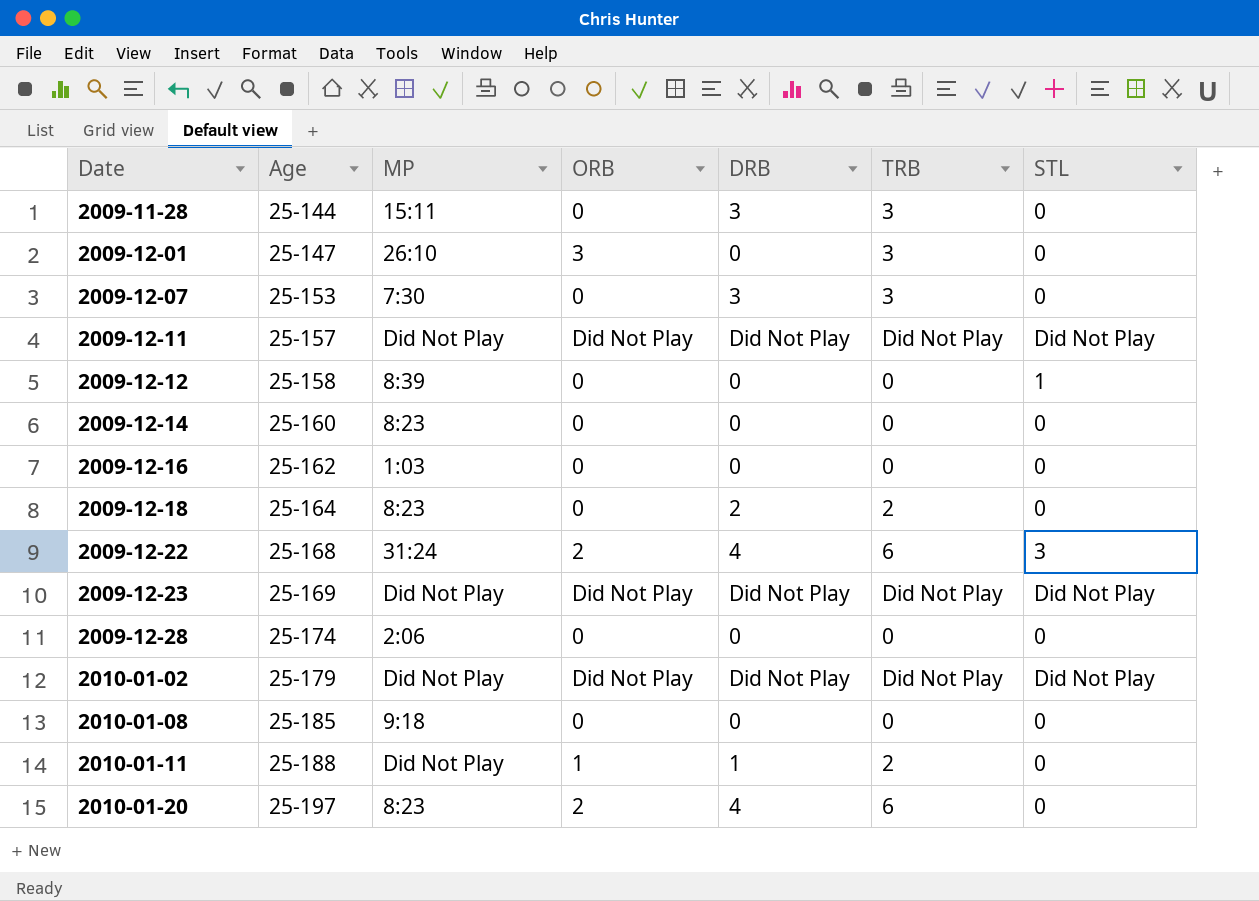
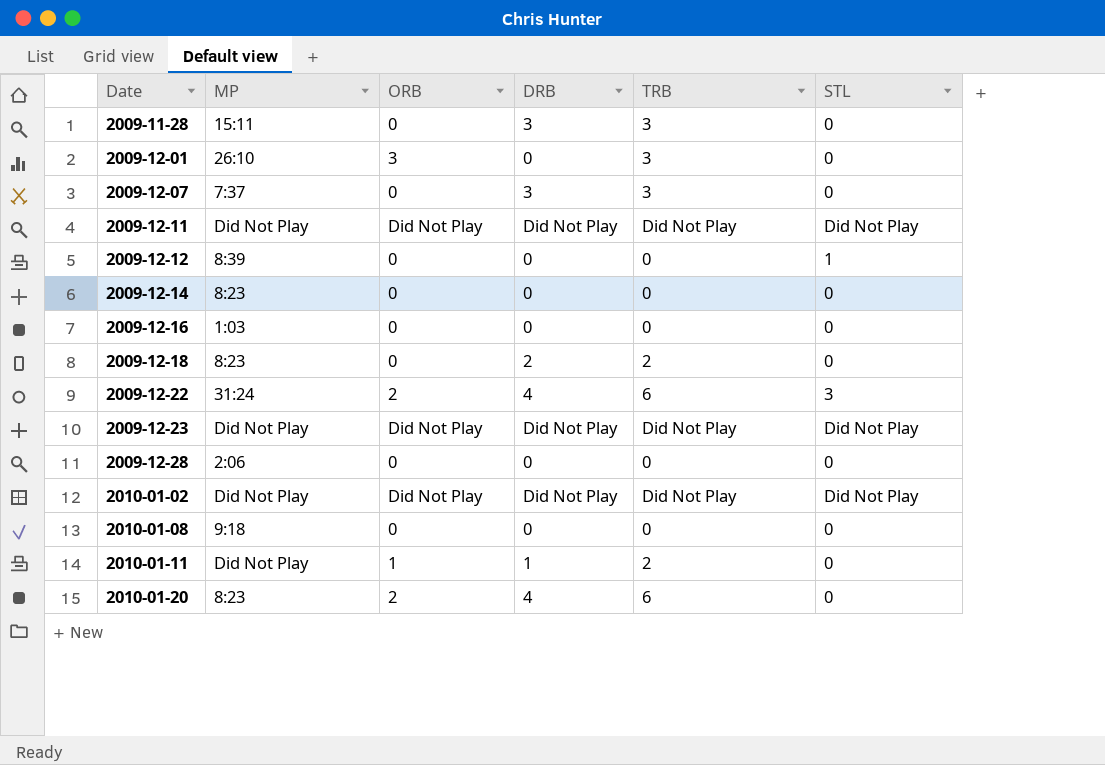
column Age | position: 2 -> none
2009-12-07 | MP: 7:30 -> 7:37

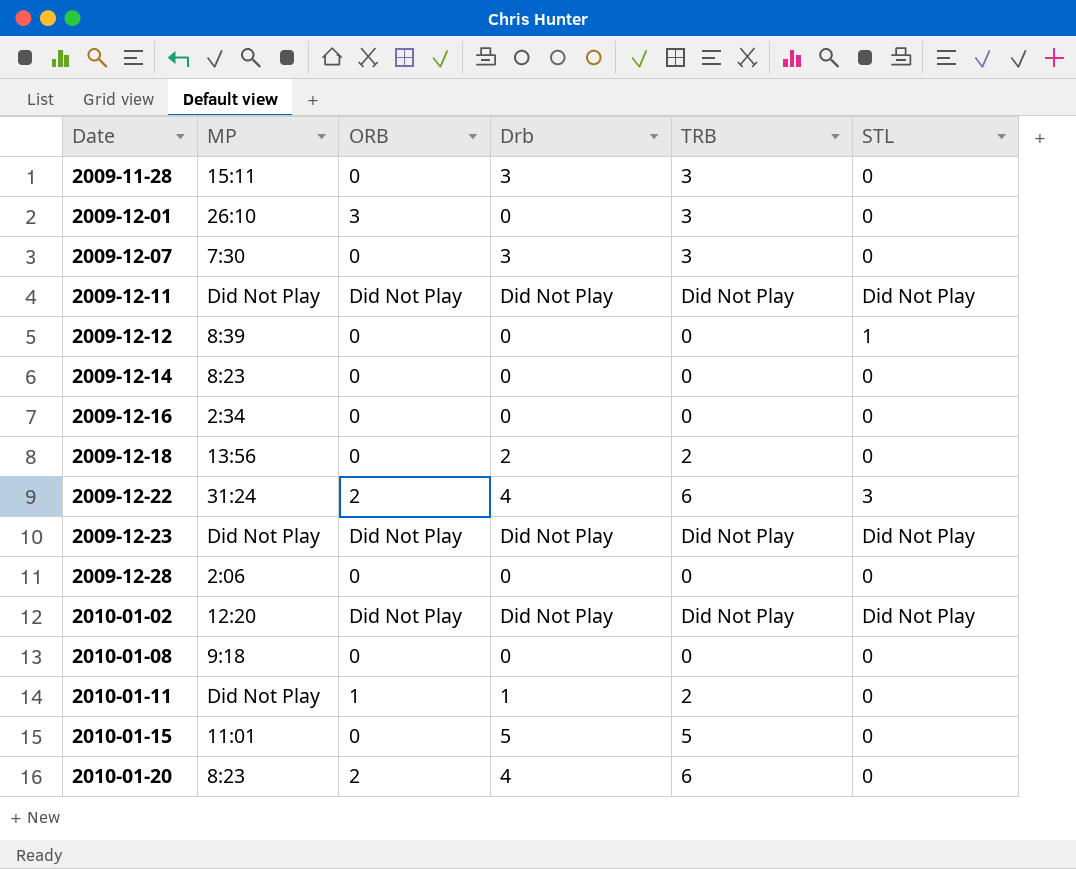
column name: DRB -> Drb
2009-12-07 | MP: 7:37 -> 7:30
2009-12-16 | MP: 1:03 -> 2:34
2009-12-18 | MP: 8:23 -> 13:56
2010-01-02 | MP: Did Not Play -> 12:20
row 2010-01-15: none -> 11:01 | 0 | 5 | 5 | 0

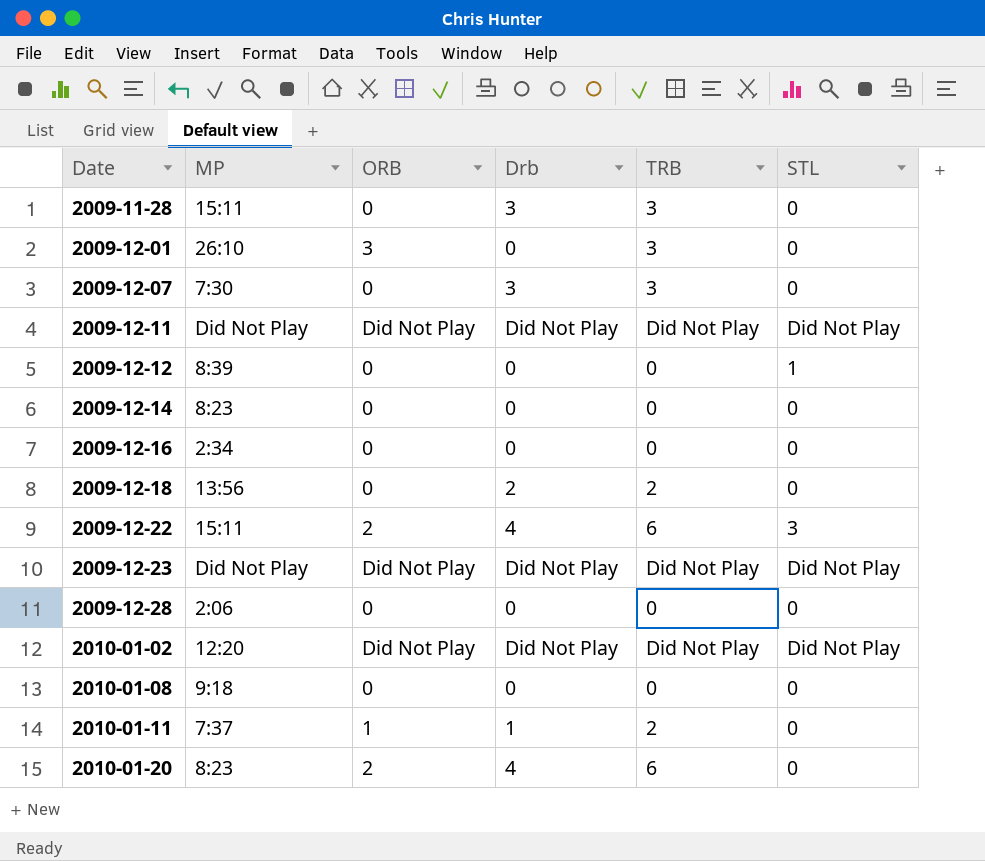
row 2010-01-15: 11:01 | 0 | 5 | 5 | 0 -> none
2009-12-22 | MP: 31:24 -> 15:11
2010-01-11 | MP: Did Not Play -> 7:37

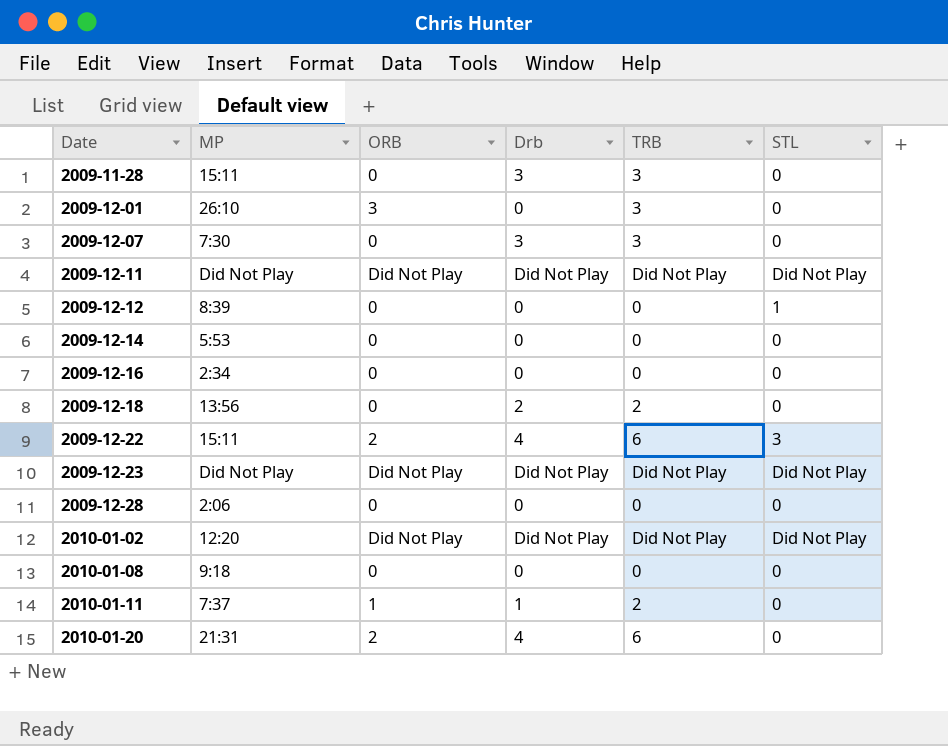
2009-12-14 | MP: 8:23 -> 5:53
2010-01-20 | MP: 8:23 -> 21:31

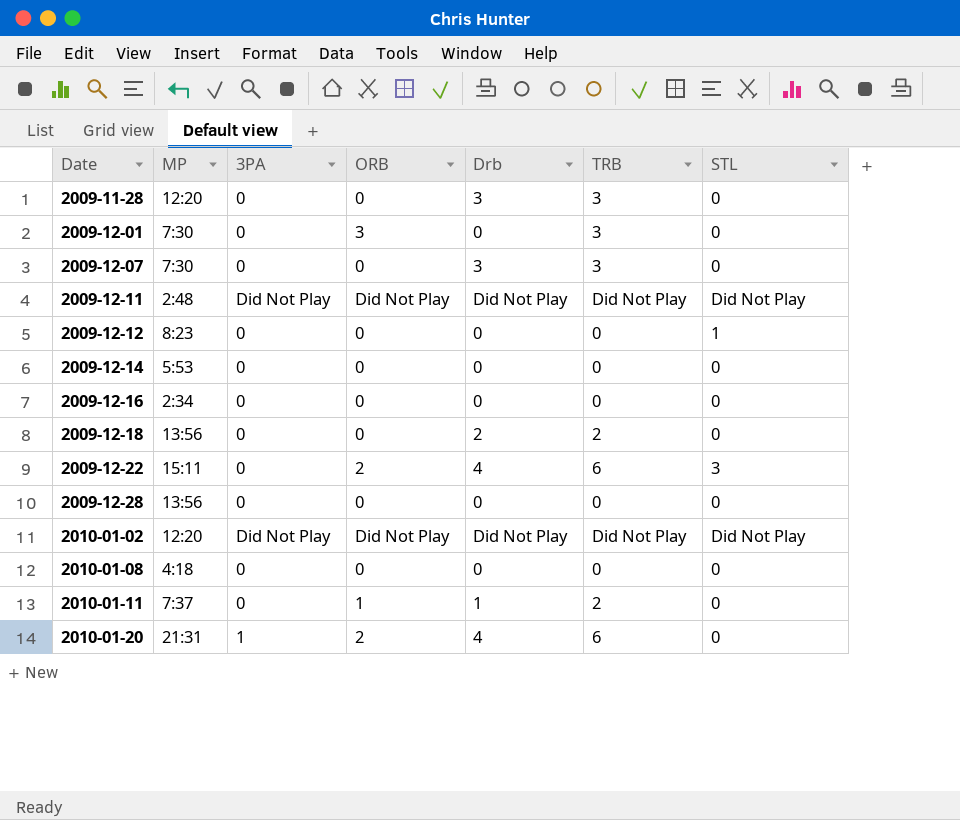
column 3PA | position: none -> 3
row 2009-12-23: Did Not Play | Did Not Play | Did Not Play | Did Not Play | Did Not Play -> none
2009-11-28 | MP: 15:11 -> 12:20
2009-12-01 | MP: 26:10 -> 7:30
2009-12-11 | MP: Did Not Play -> 2:48
2009-12-12 | MP: 8:39 -> 8:23
2009-12-28 | MP: 2:06 -> 13:56
2010-01-08 | MP: 9:18 -> 4:18

